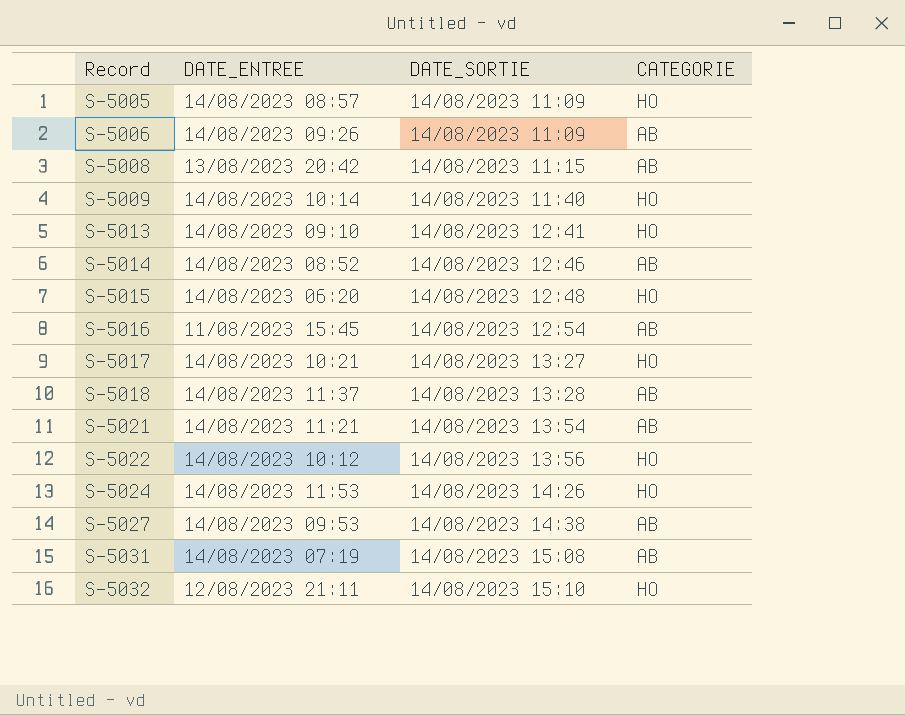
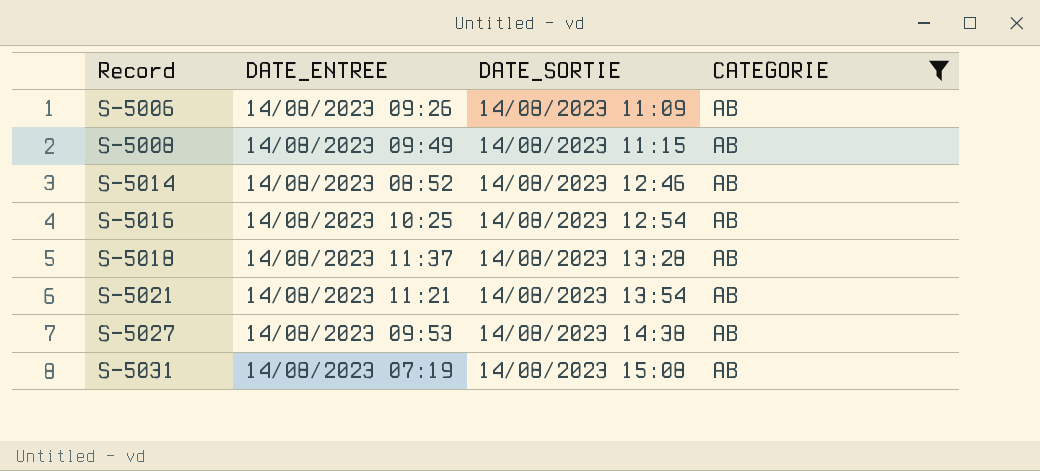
filter: none -> CATEGORIE = AB
S-5008 | DATE_ENTREE: 13/08/2023 20:42 -> 14/08/2023 09:49
S-5016 | DATE_ENTREE: 11/08/2023 15:45 -> 14/08/2023 10:25

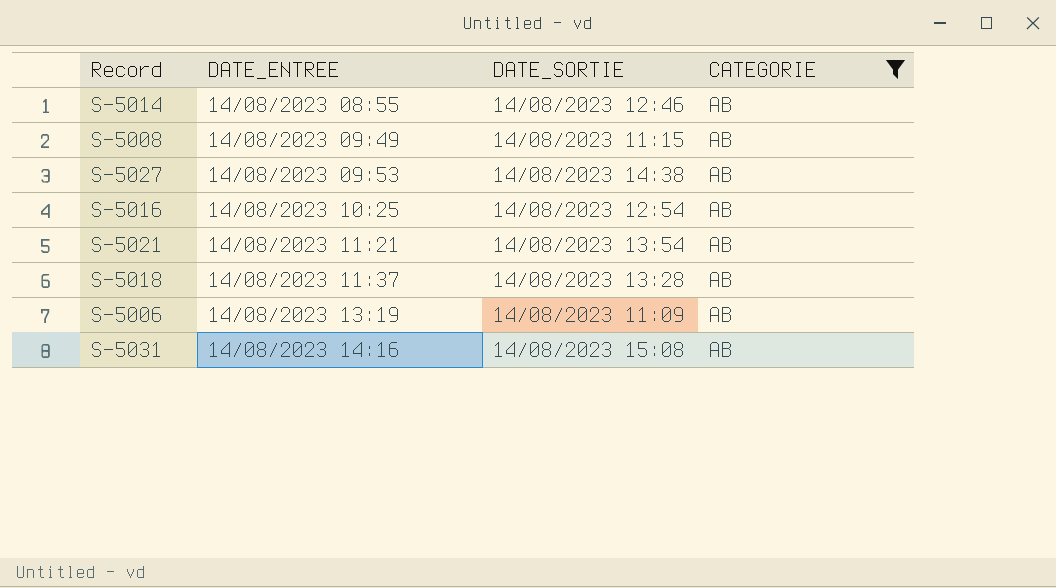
row order: Record ascending -> DATE_ENTREE ascending
S-5014 | DATE_ENTREE: 14/08/2023 08:52 -> 14/08/2023 08:55
S-5006 | DATE_ENTREE: 14/08/2023 09:26 -> 14/08/2023 13:19
S-5031 | DATE_ENTREE: 14/08/2023 07:19 -> 14/08/2023 14:16

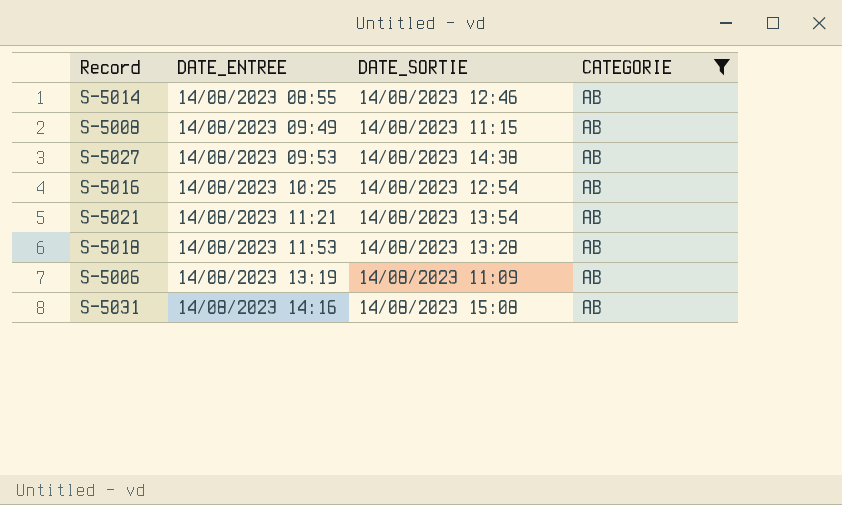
S-5018 | DATE_ENTREE: 14/08/2023 11:37 -> 14/08/2023 11:53

